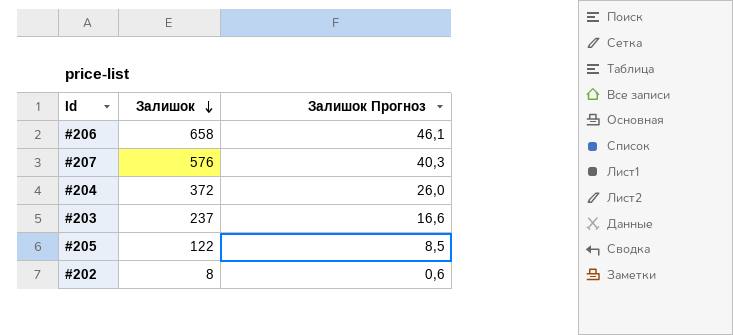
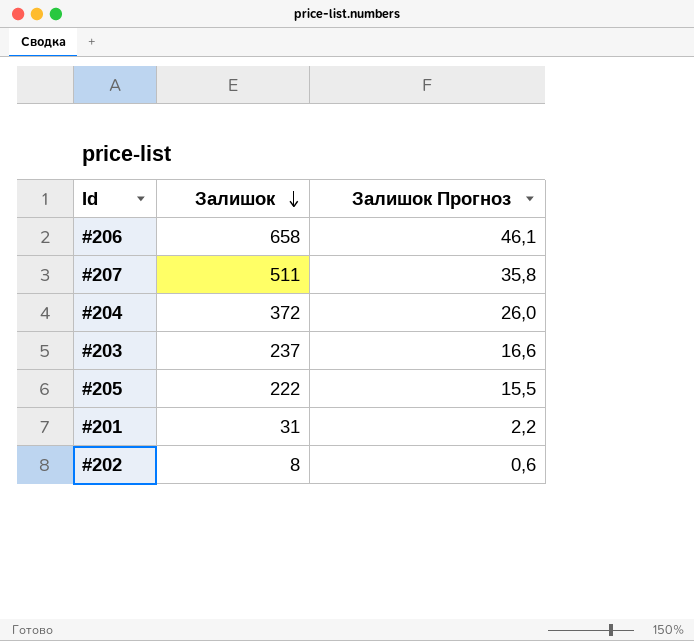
#207 | Залишок: 576 -> 511
#207 | Залишок Прогноз: 40,3 -> 35,8
#205 | Залишок: 122 -> 222
#205 | Залишок Прогноз: 8,5 -> 15,5
row #201: none -> 31 | 2,2

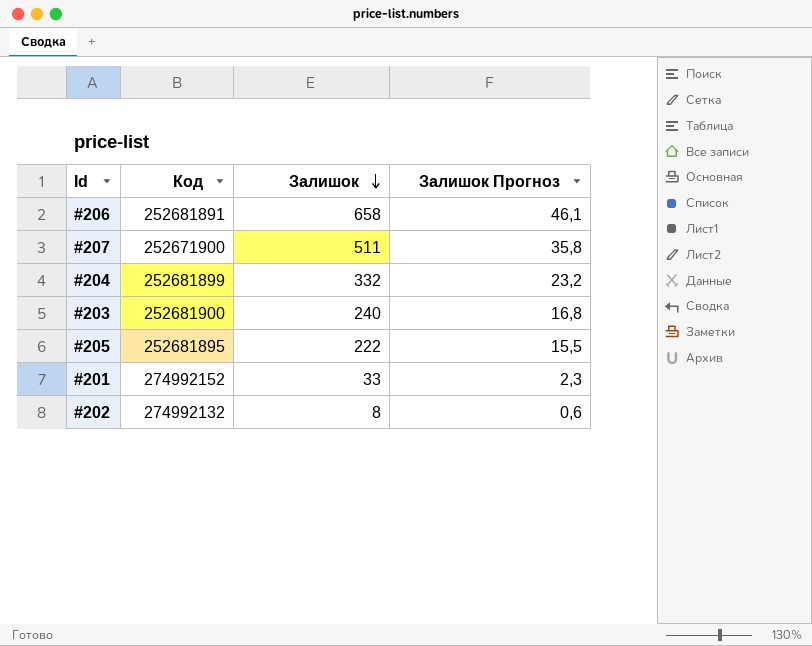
column Код | position: none -> 2
#204 | Залишок: 372 -> 332
#204 | Залишок Прогноз: 26,0 -> 23,2
#203 | Залишок: 237 -> 240
#203 | Залишок Прогноз: 16,6 -> 16,8
#201 | Залишок: 31 -> 33
#201 | Залишок Прогноз: 2,2 -> 2,3

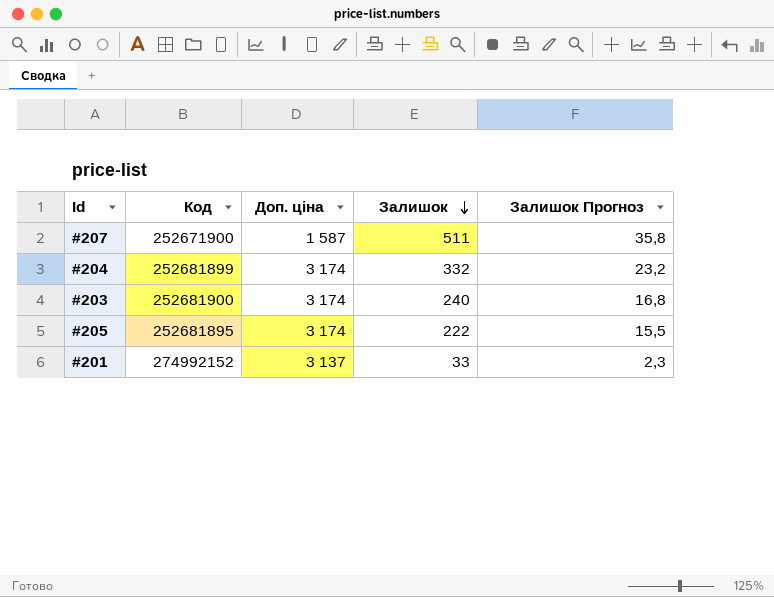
column Доп. ціна | position: none -> 3
row #206: 252681891 | 658 | 46,1 -> none
row #202: 274992132 | 8 | 0,6 -> none

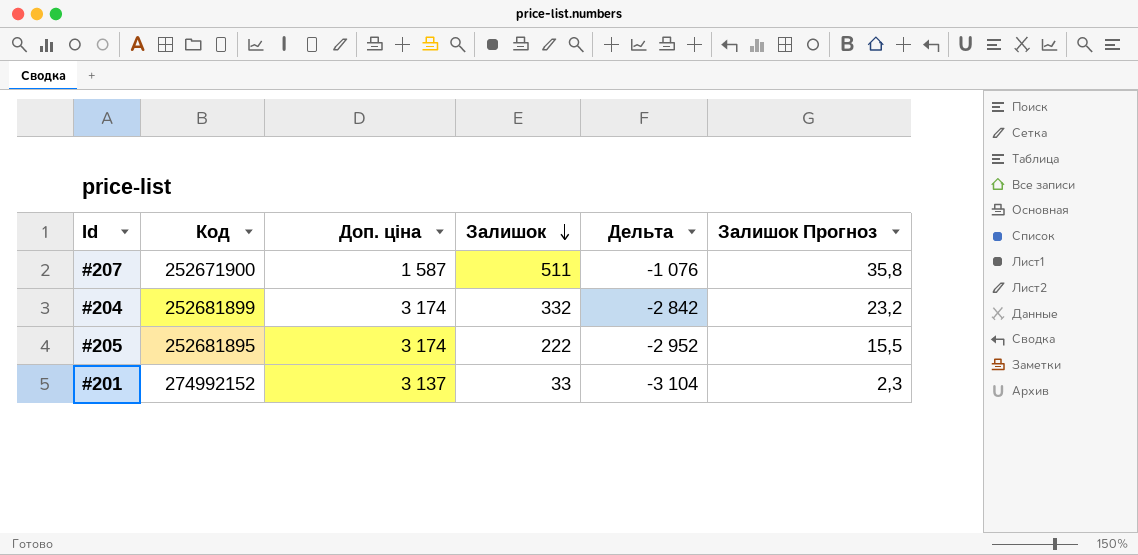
column Дельта | formula: none -> [Залишок] - [Доп. ціна]
row #203: 252681900 | 3 174 | 240 | 16,8 -> none

